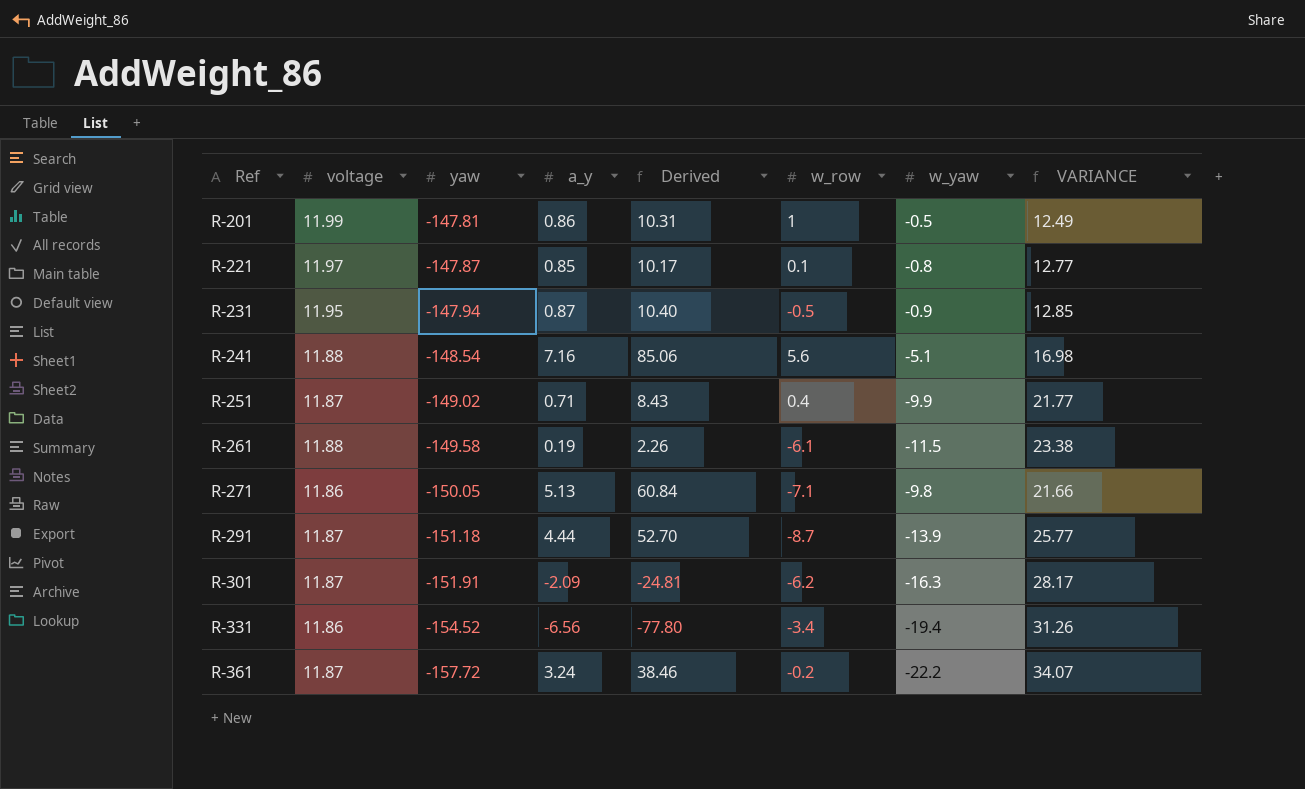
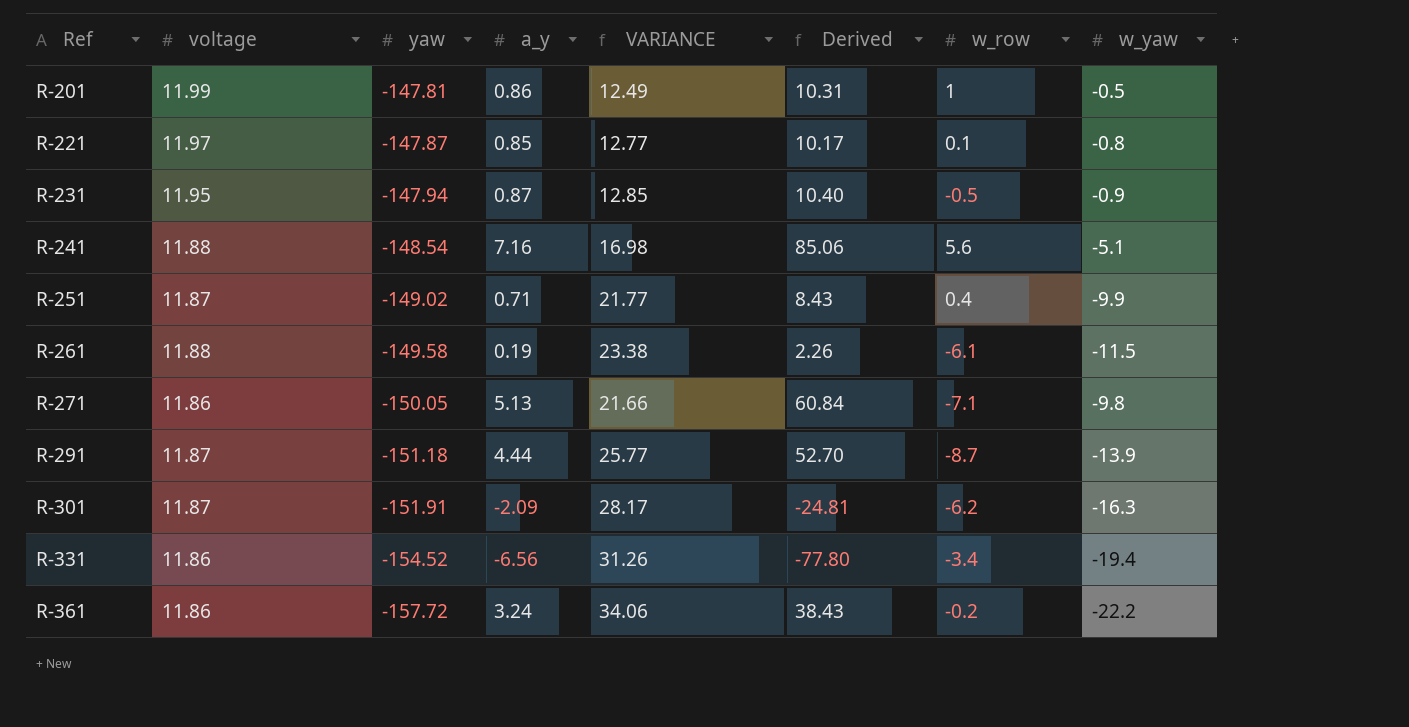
column VARIANCE | position: 8 -> 5
R-361 | voltage: 11.87 -> 11.86
R-361 | VARIANCE: 34.07 -> 34.06
R-361 | Derived: 38.46 -> 38.43

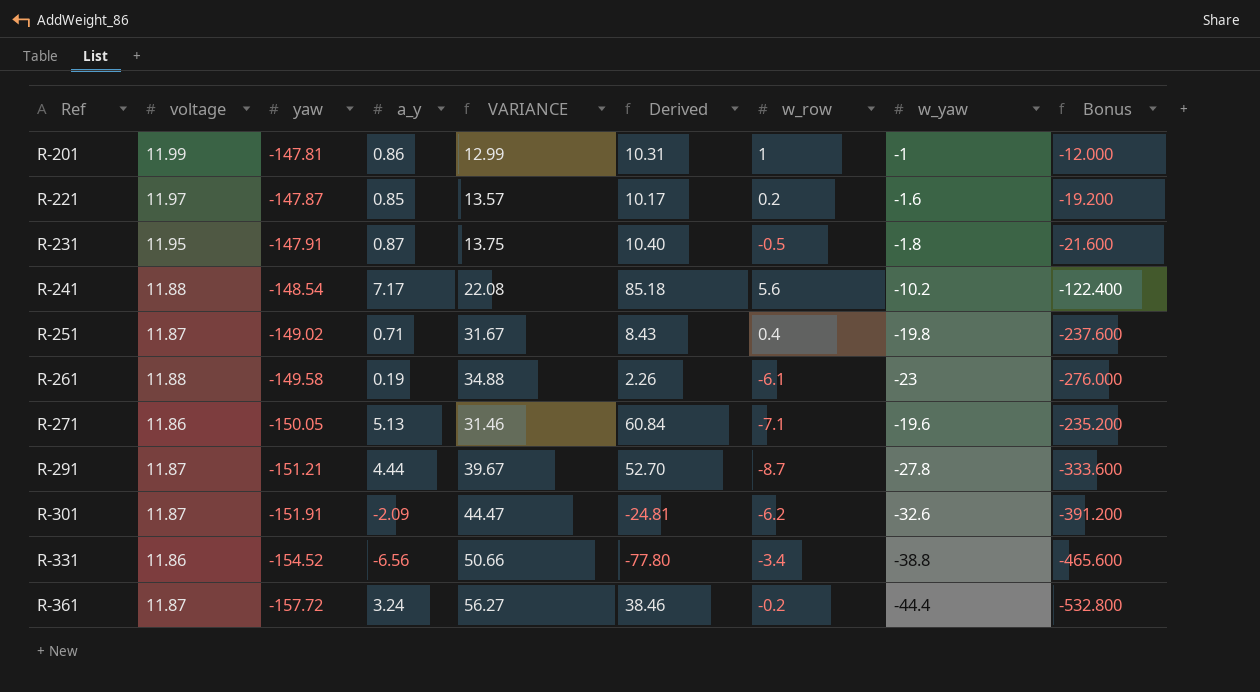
column Bonus | formula: none -> [w_yaw] * 12
R-201 | VARIANCE: 12.49 -> 12.99
R-201 | w_yaw: -0.5 -> -1
R-221 | VARIANCE: 12.77 -> 13.57
R-221 | w_row: 0.1 -> 0.2
R-221 | w_yaw: -0.8 -> -1.6
R-231 | yaw: -147.94 -> -147.91
R-231 | VARIANCE: 12.85 -> 13.75
R-231 | w_yaw: -0.9 -> -1.8
R-241 | a_y: 7.16 -> 7.17
R-241 | VARIANCE: 16.98 -> 22.08
R-241 | Derived: 85.06 -> 85.18
R-241 | w_yaw: -5.1 -> -10.2
R-251 | VARIANCE: 21.77 -> 31.67
R-251 | w_yaw: -9.9 -> -19.8
R-261 | VARIANCE: 23.38 -> 34.88
R-261 | w_yaw: -11.5 -> -23
R-271 | VARIANCE: 21.66 -> 31.46
R-271 | w_yaw: -9.8 -> -19.6
R-291 | yaw: -151.18 -> -151.21
R-291 | VARIANCE: 25.77 -> 39.67
R-291 | w_yaw: -13.9 -> -27.8
R-301 | VARIANCE: 28.17 -> 44.47
R-301 | w_yaw: -16.3 -> -32.6
R-331 | VARIANCE: 31.26 -> 50.66
R-331 | w_yaw: -19.4 -> -38.8
R-361 | voltage: 11.86 -> 11.87
R-361 | VARIANCE: 34.06 -> 56.27
R-361 | Derived: 38.43 -> 38.46
R-361 | w_yaw: -22.2 -> -44.4

